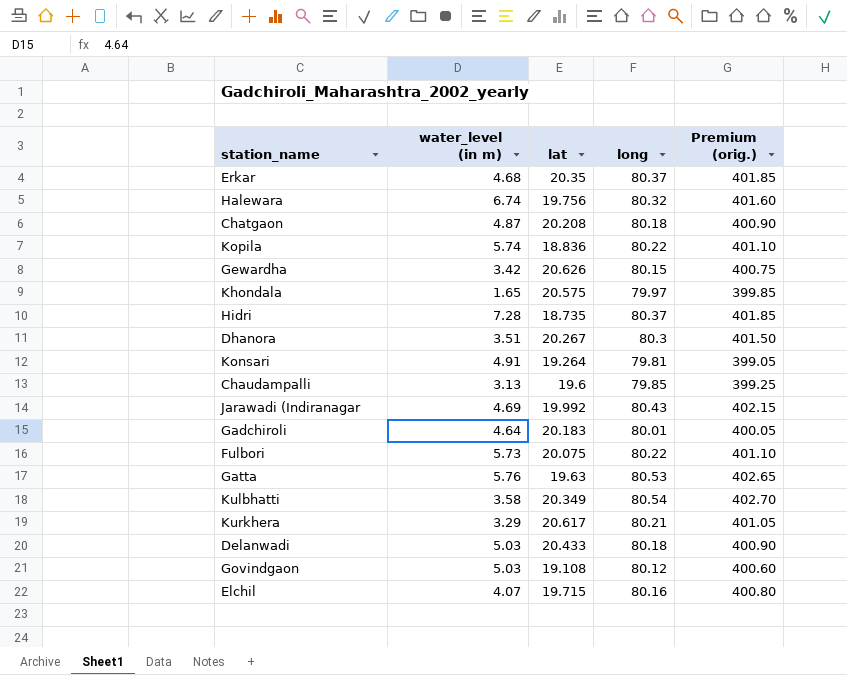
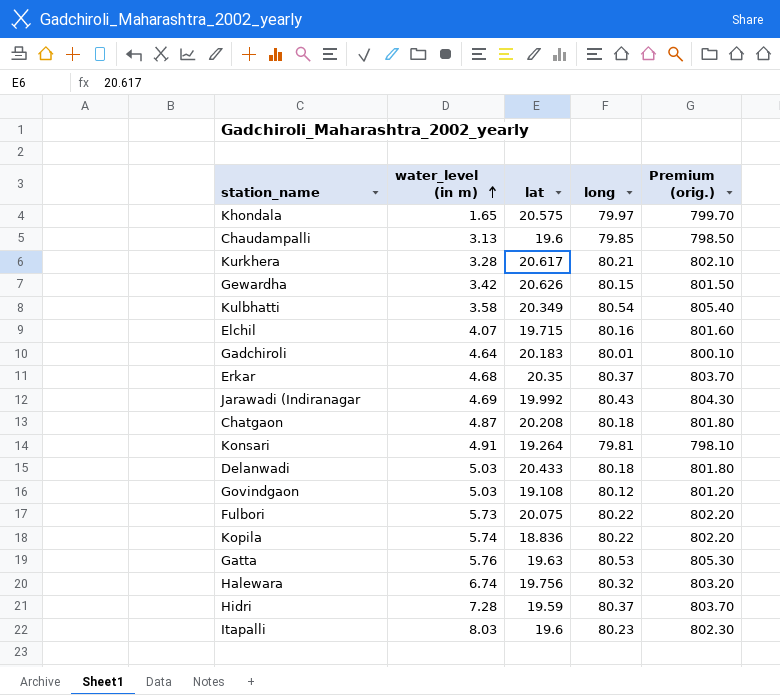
row order: none -> water_level (in m) ascending
column Premium (orig.) | formula: [long] * 5 -> [long] * 10
row Dhanora: 3.51 | 20.267 | 80.3 | 401.50 -> none
Kurkhera | water_level (in m): 3.29 -> 3.28
Hidri | lat: 18.735 -> 19.59
row Itapalli: none -> 8.03 | 19.6 | 80.23 | 802.30

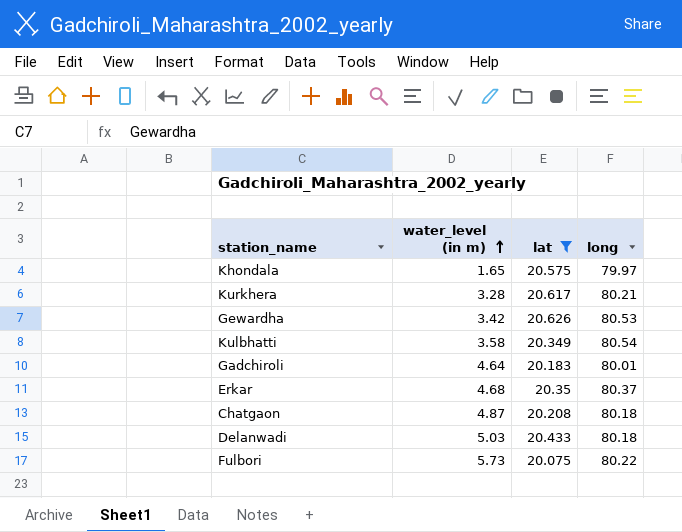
filter: none -> lat >= 20.075
column Premium (orig.) | formula: [long] * 10 -> none
Gewardha | long: 80.15 -> 80.53

